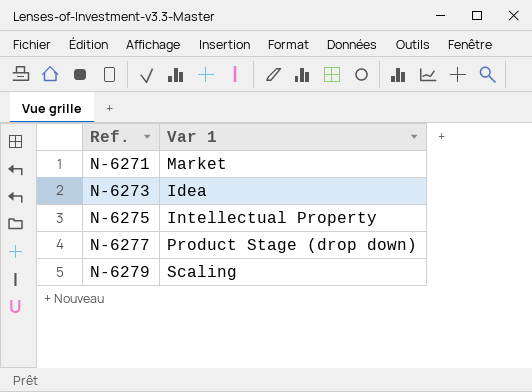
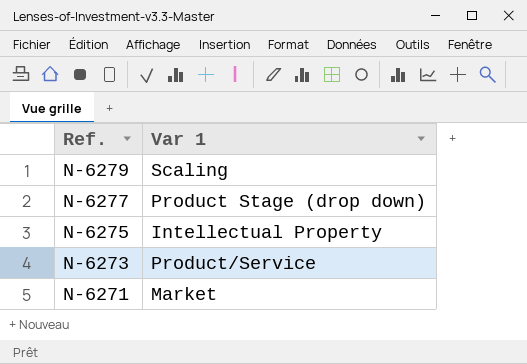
row order: Ref. ascending -> Ref. descending
N-6273 | Var 1: Idea -> Product/Service

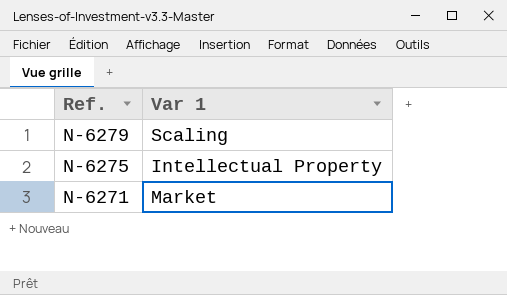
row N-6277: Product Stage (drop down) -> none
row N-6273: Product/Service -> none

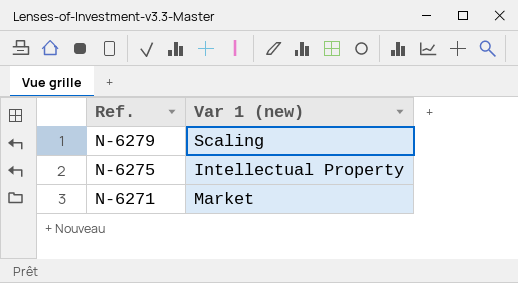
column name: Var 1 -> Var 1 (new)

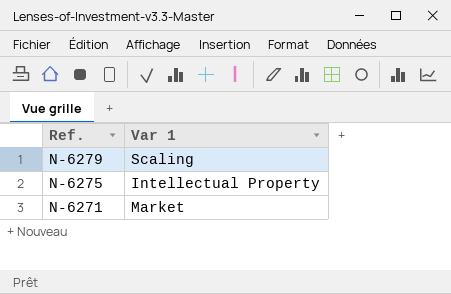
column name: Var 1 (new) -> Var 1

